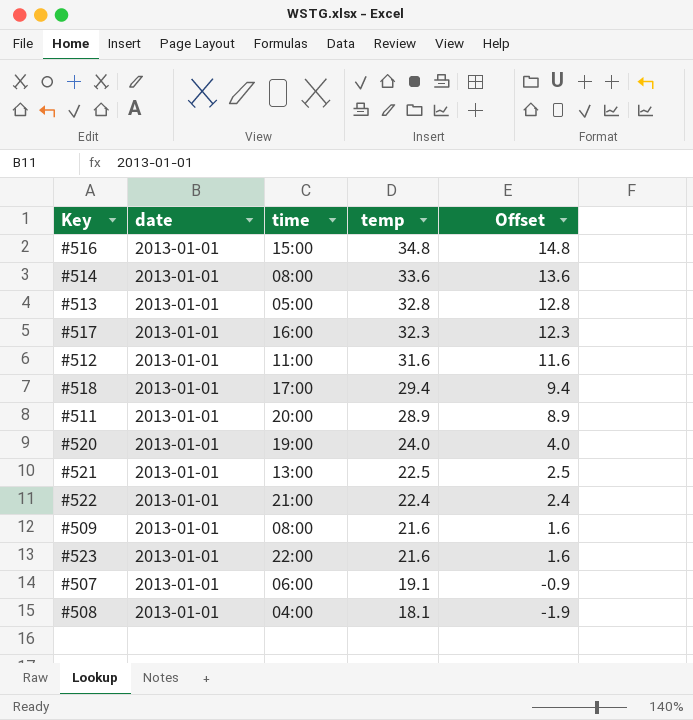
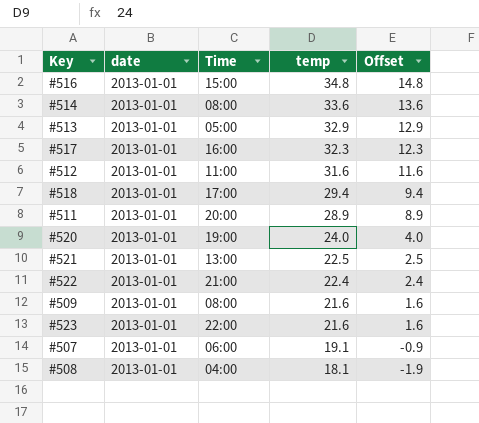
column name: time -> Time
#513 | temp: 32.8 -> 32.9
#513 | Offset: 12.8 -> 12.9

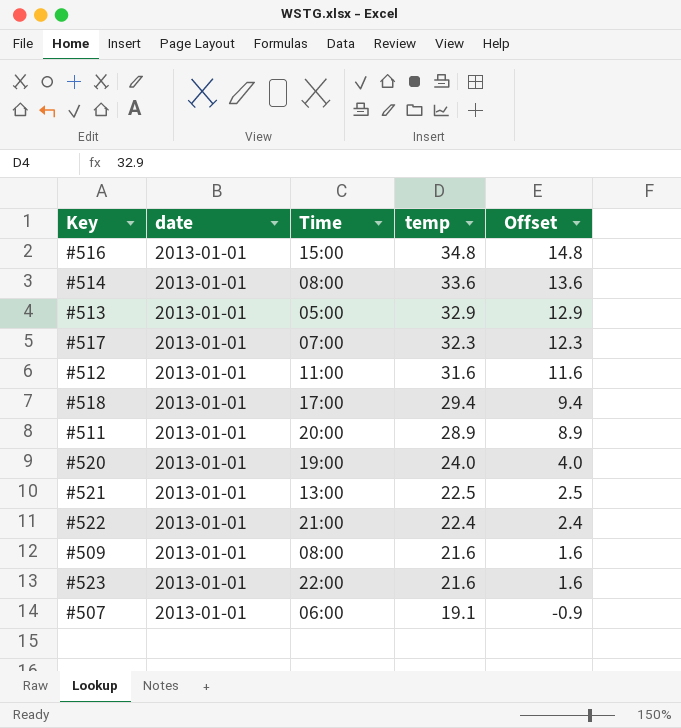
row #508: 2013-01-01 | 04:00 | 18.1 | -1.9 -> none
#517 | Time: 16:00 -> 07:00

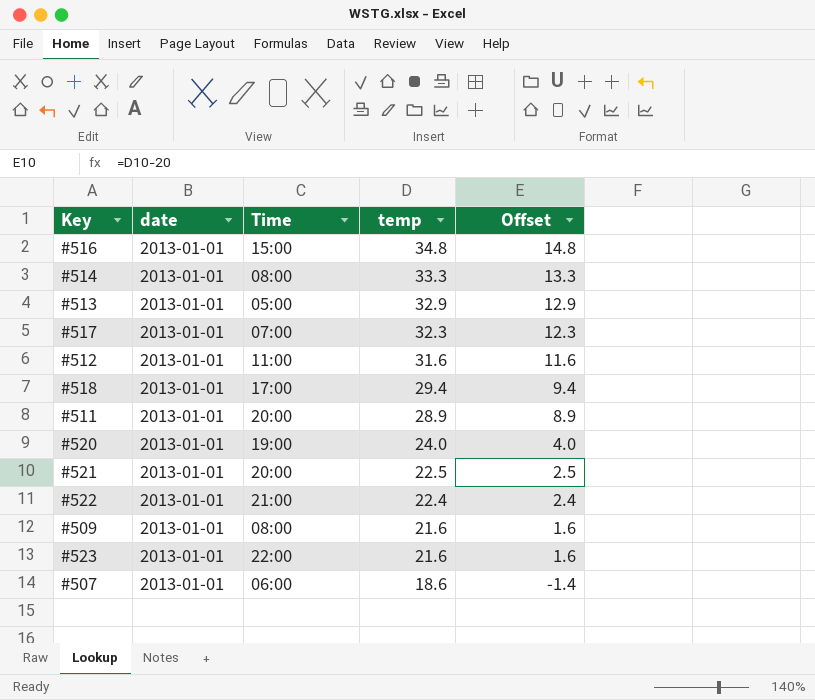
#514 | temp: 33.6 -> 33.3
#514 | Offset: 13.6 -> 13.3
#521 | Time: 13:00 -> 20:00
#507 | temp: 19.1 -> 18.6
#507 | Offset: -0.9 -> -1.4

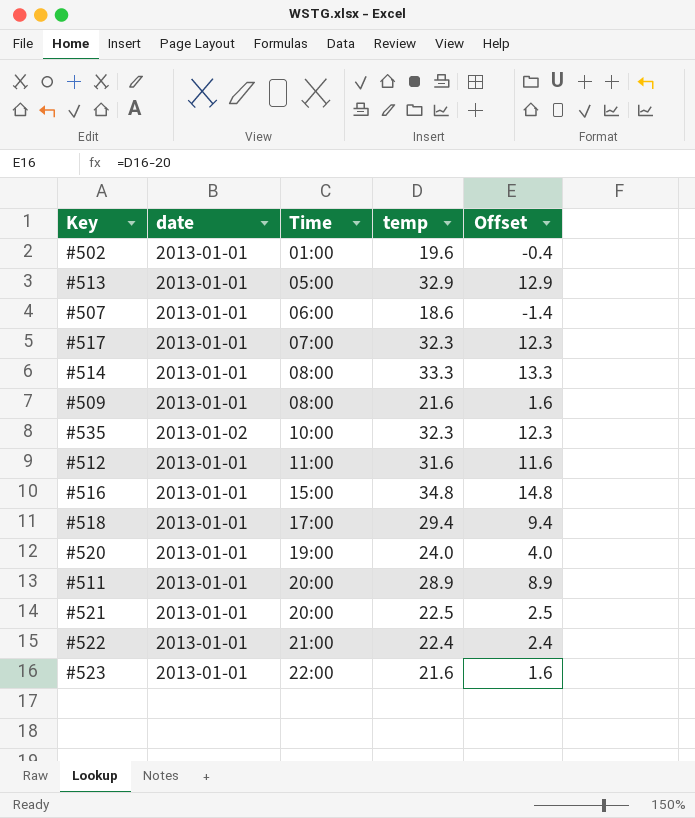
row order: temp descending -> Time ascending
row #502: none -> 2013-01-01 | 01:00 | 19.6 | -0.4
row #535: none -> 2013-01-02 | 10:00 | 32.3 | 12.3

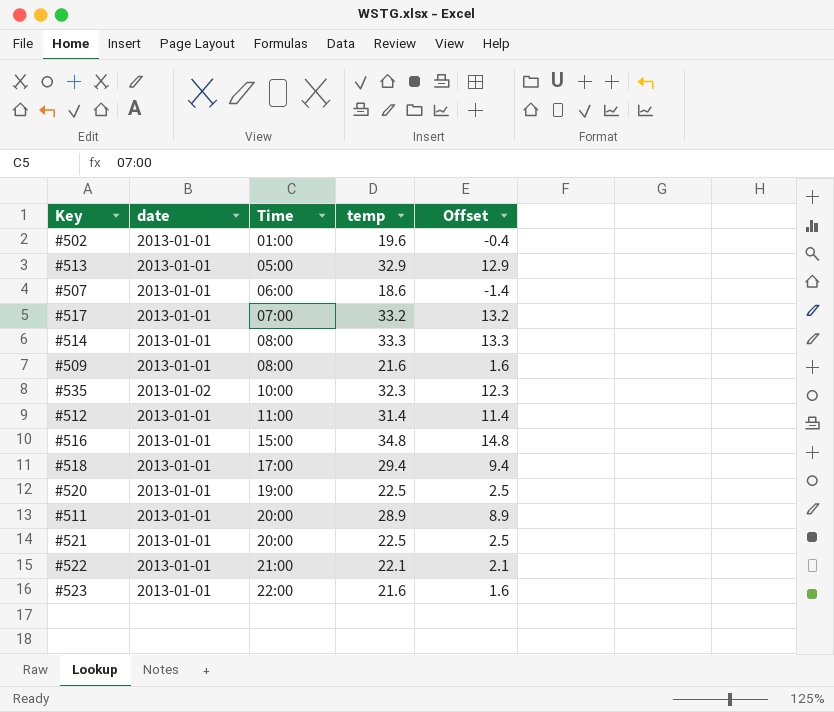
#517 | temp: 32.3 -> 33.2
#517 | Offset: 12.3 -> 13.2
#512 | temp: 31.6 -> 31.4
#512 | Offset: 11.6 -> 11.4
#520 | temp: 24.0 -> 22.5
#520 | Offset: 4.0 -> 2.5
#522 | temp: 22.4 -> 22.1
#522 | Offset: 2.4 -> 2.1

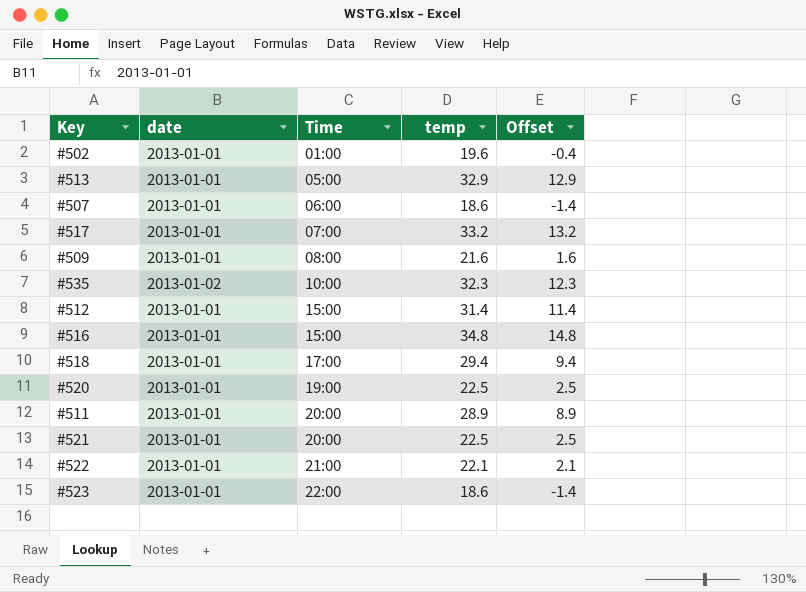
row #514: 2013-01-01 | 08:00 | 33.3 | 13.3 -> none
#512 | Time: 11:00 -> 15:00
#523 | temp: 21.6 -> 18.6
#523 | Offset: 1.6 -> -1.4

